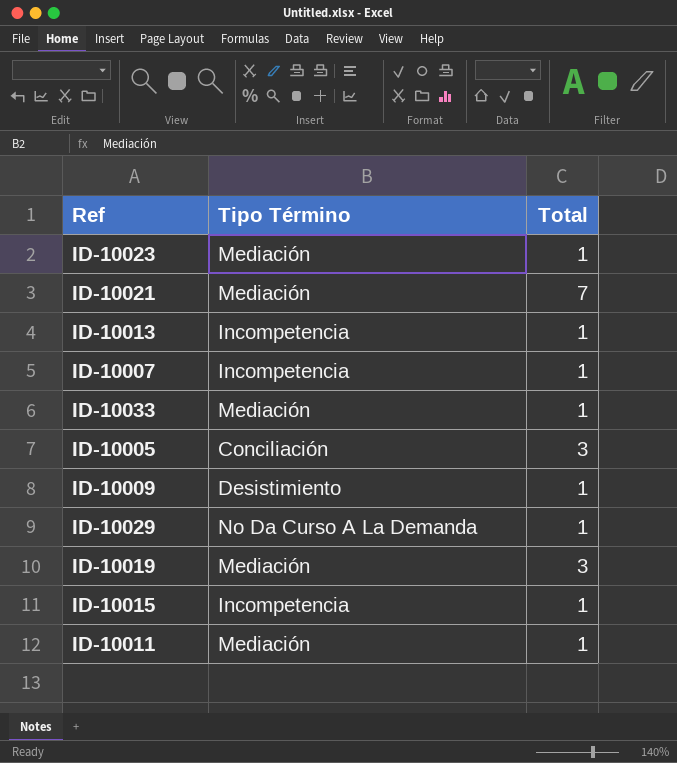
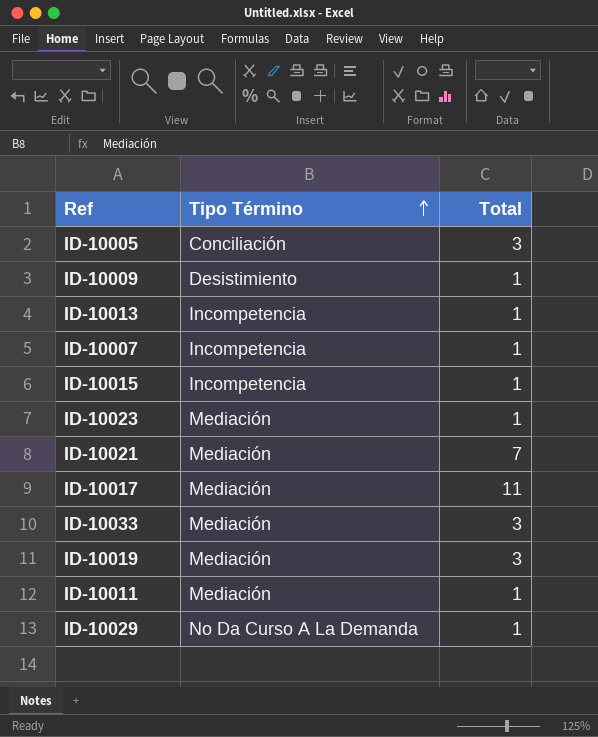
row order: none -> Tipo Término ascending
row ID-10017: none -> Mediación | 11
ID-10033 | Total: 1 -> 3

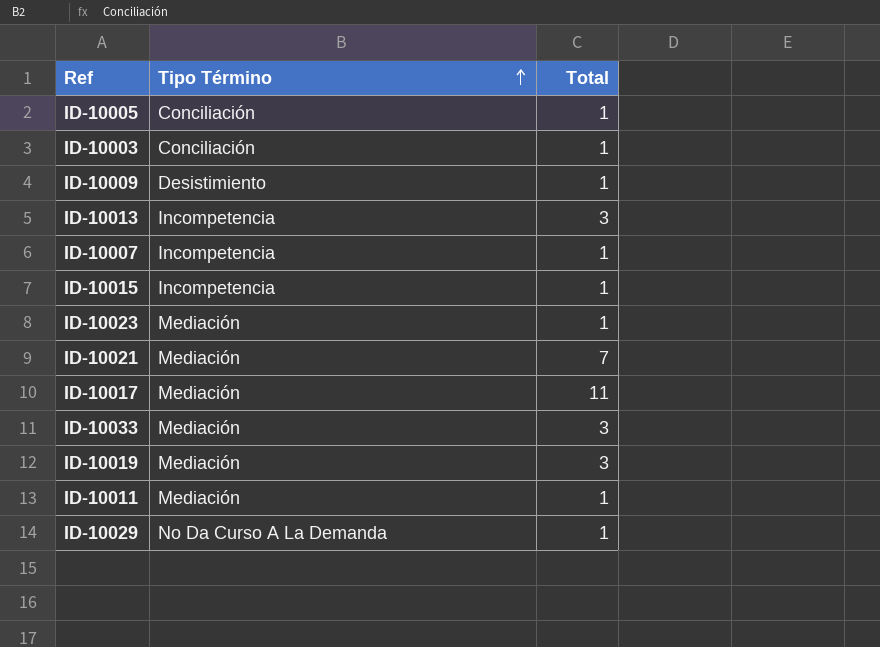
ID-10005 | Total: 3 -> 1
row ID-10003: none -> Conciliación | 1
ID-10013 | Total: 1 -> 3

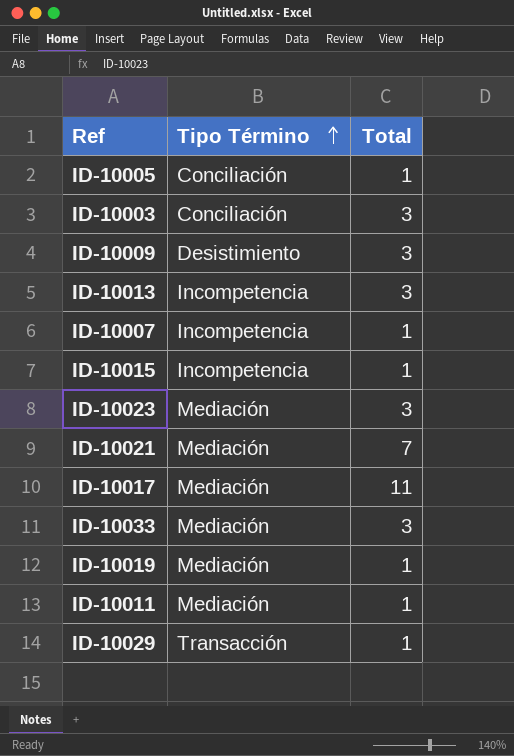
ID-10003 | Total: 1 -> 3
ID-10009 | Total: 1 -> 3
ID-10023 | Total: 1 -> 3
ID-10019 | Total: 3 -> 1
ID-10029 | Tipo Término: No Da Curso A La Demanda -> Transacción

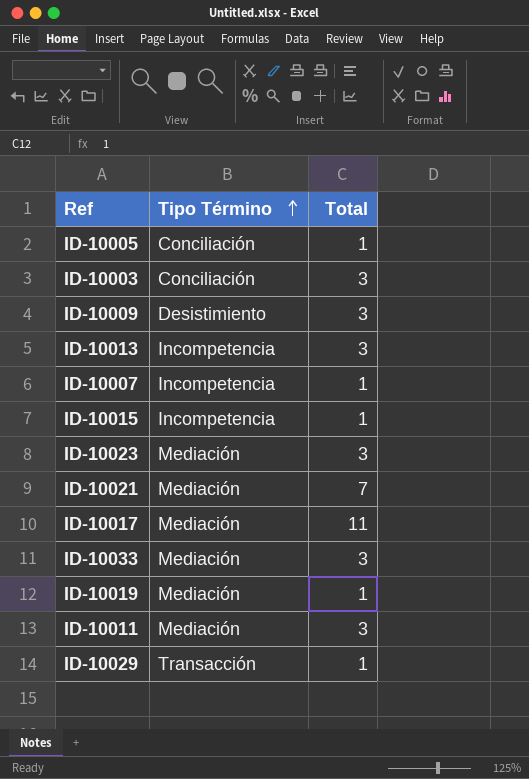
ID-10011 | Total: 1 -> 3

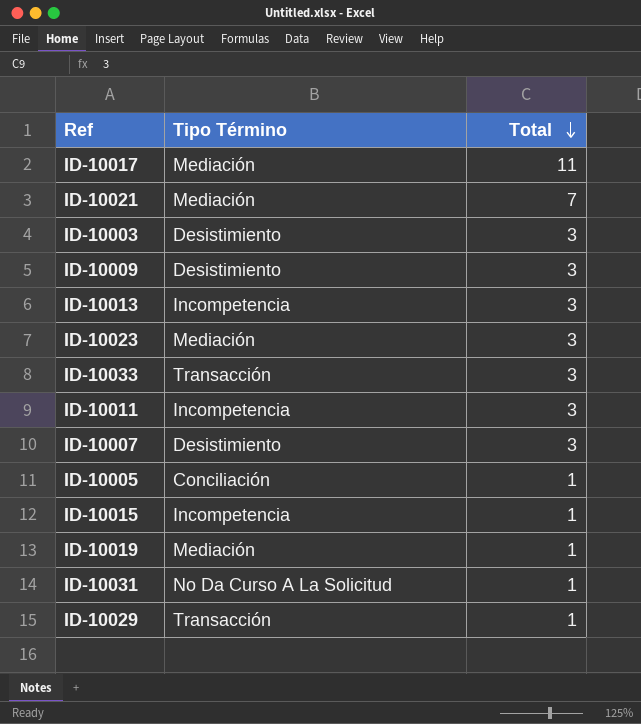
row order: Tipo Término ascending -> Total descending
ID-10003 | Tipo Término: Conciliación -> Desistimiento
ID-10033 | Tipo Término: Mediación -> Transacción
ID-10011 | Tipo Término: Mediación -> Incompetencia
ID-10007 | Tipo Término: Incompetencia -> Desistimiento
ID-10007 | Total: 1 -> 3
row ID-10031: none -> No Da Curso A La Solicitud | 1

